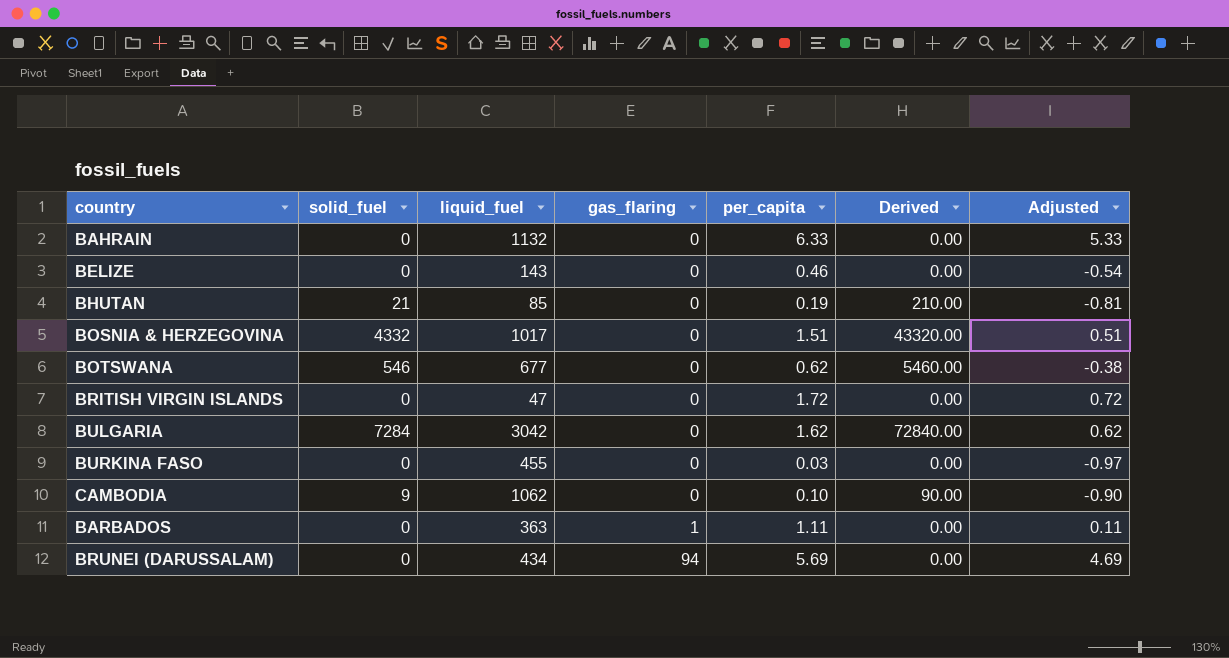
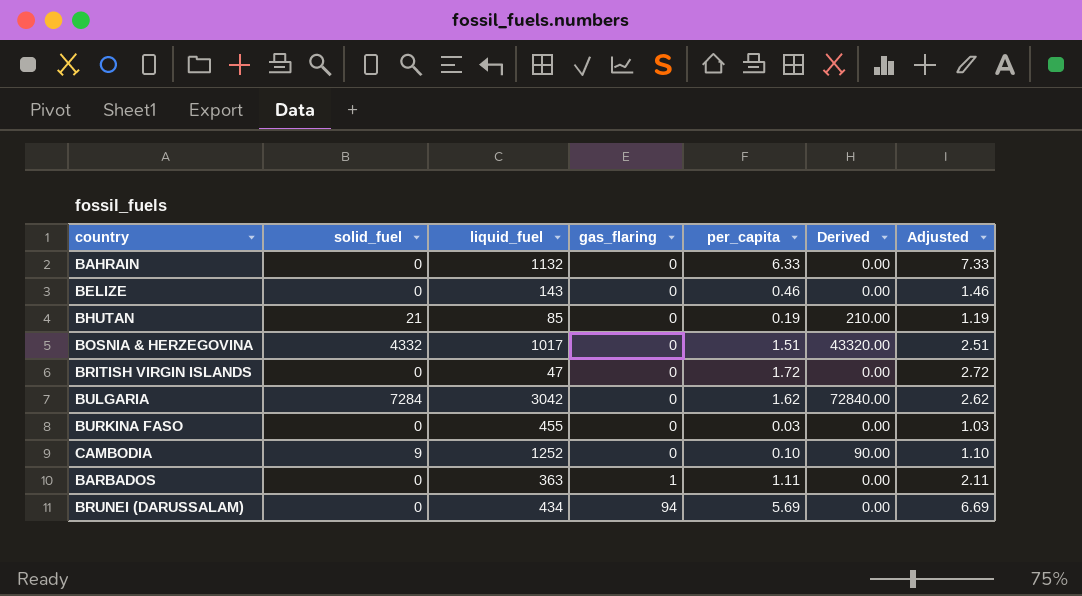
column Adjusted | formula: [per_capita] - 1 -> [per_capita] + 1
row BOTSWANA: 546 | 677 | 0 | 0.62 | 5460.00 | -0.38 -> none
CAMBODIA | liquid_fuel: 1062 -> 1252

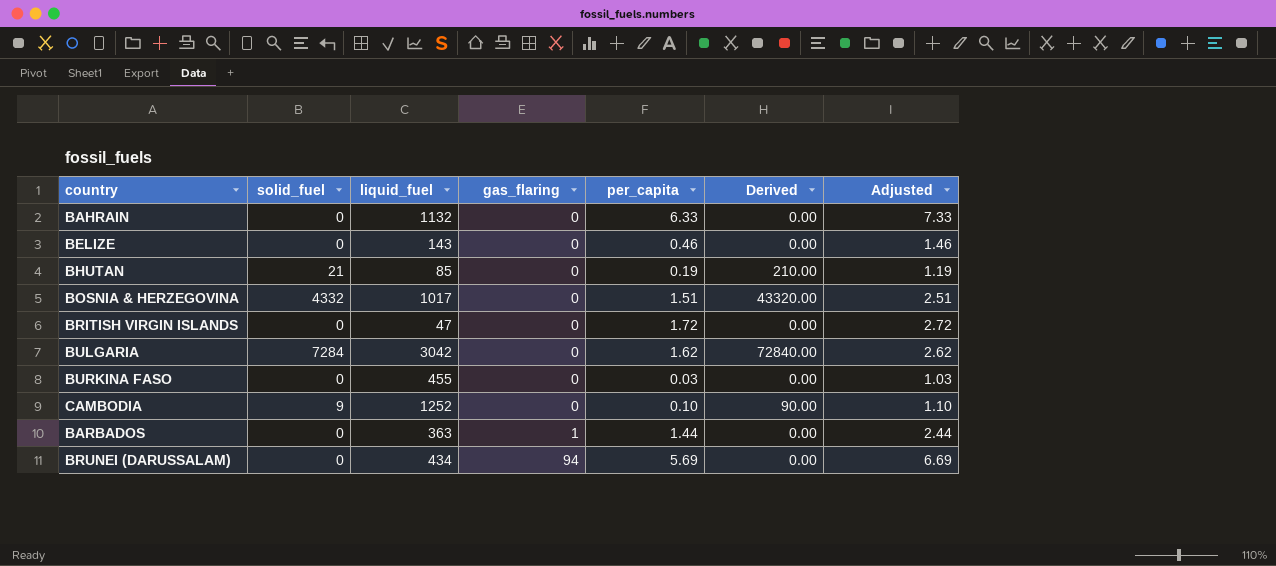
BARBADOS | per_capita: 1.11 -> 1.44
BARBADOS | Adjusted: 2.11 -> 2.44

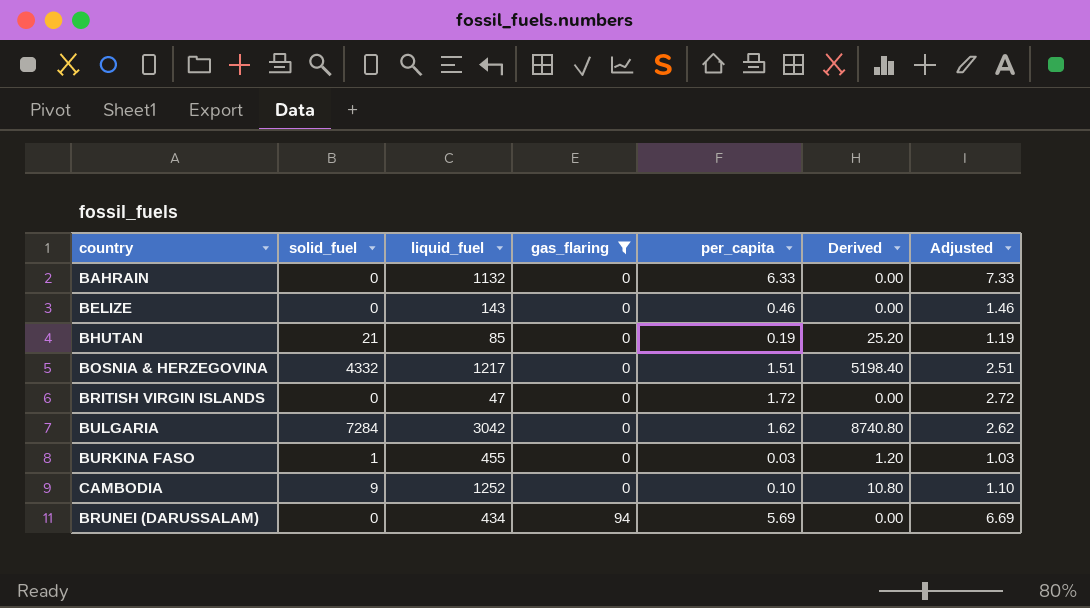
filter: none -> gas_flaring != 1
column Derived | formula: [solid_fuel] * 10 -> [solid_fuel] * 1.2
BOSNIA & HERZEGOVINA | liquid_fuel: 1017 -> 1217
BURKINA FASO | solid_fuel: 0 -> 1

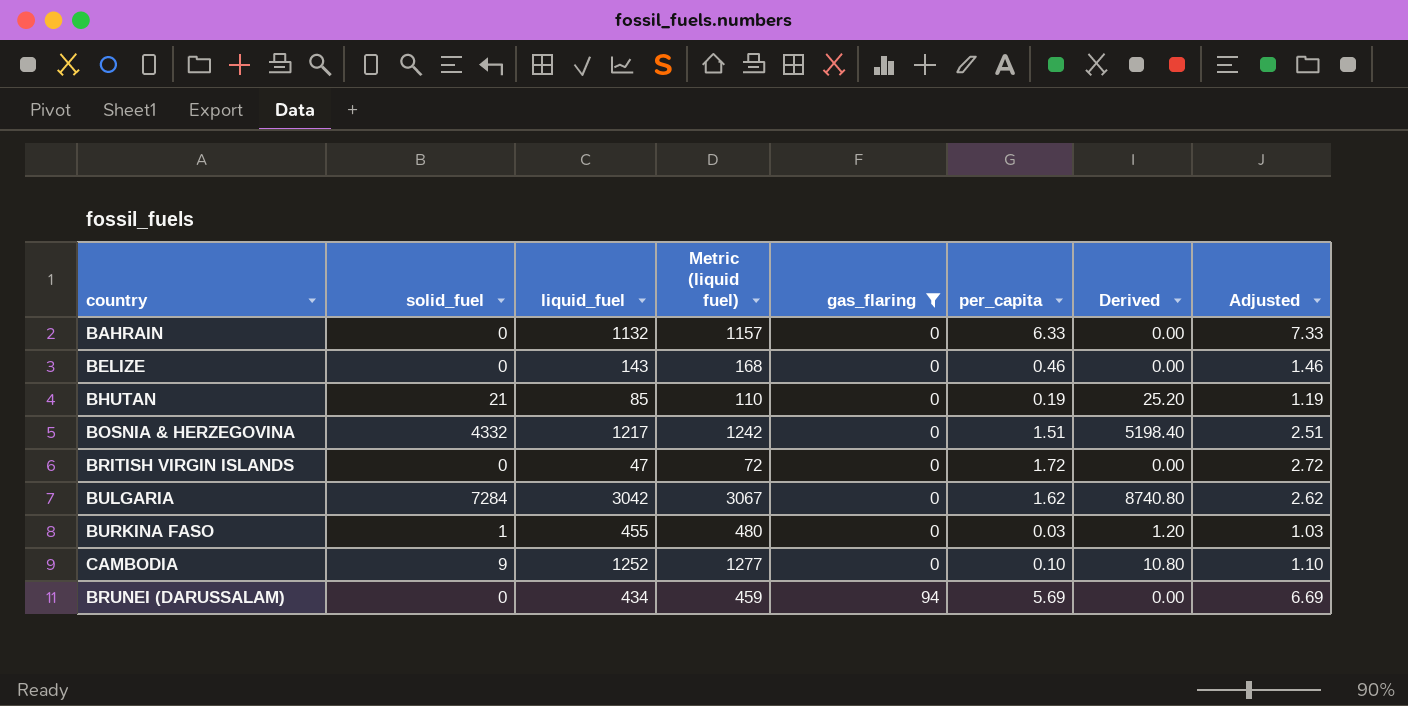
column Metric (liquid fuel) | formula: none -> [liquid_fuel] + 25

